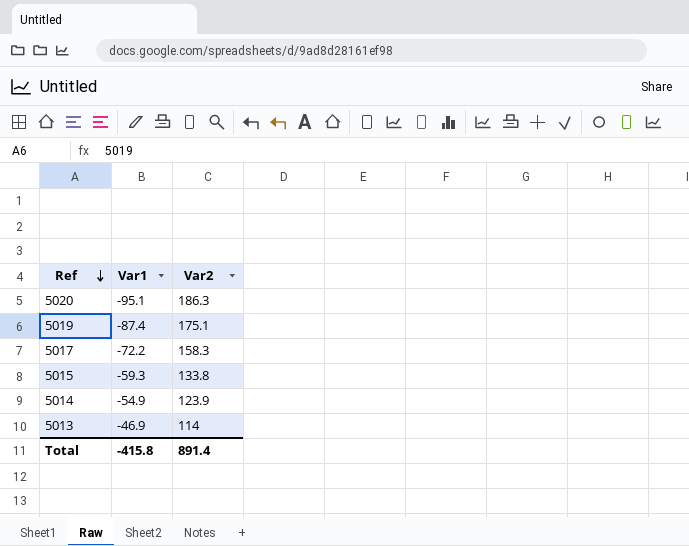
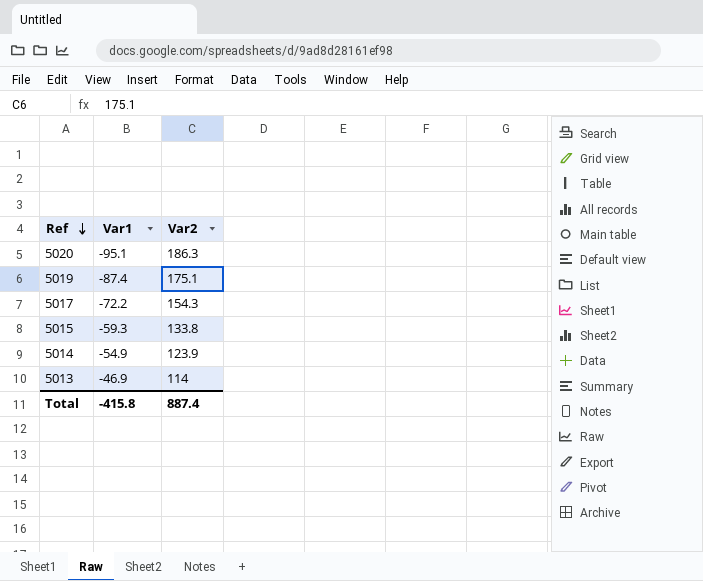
5017 | Var2: 158.3 -> 154.3
Total | Var2: 891.4 -> 887.4

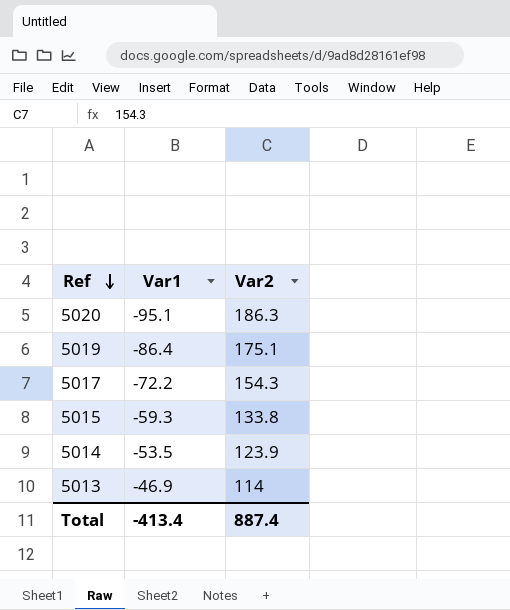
5019 | Var1: -87.4 -> -86.4
5014 | Var1: -54.9 -> -53.5
Total | Var1: -415.8 -> -413.4

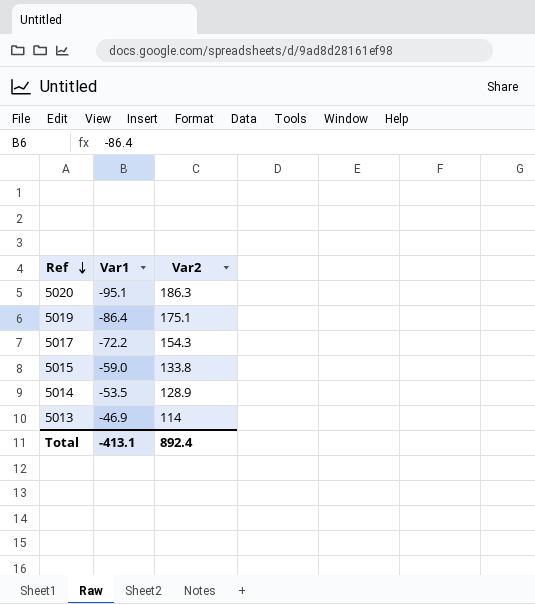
5015 | Var1: -59.3 -> -59.0
5014 | Var2: 123.9 -> 128.9
Total | Var1: -413.4 -> -413.1
Total | Var2: 887.4 -> 892.4

